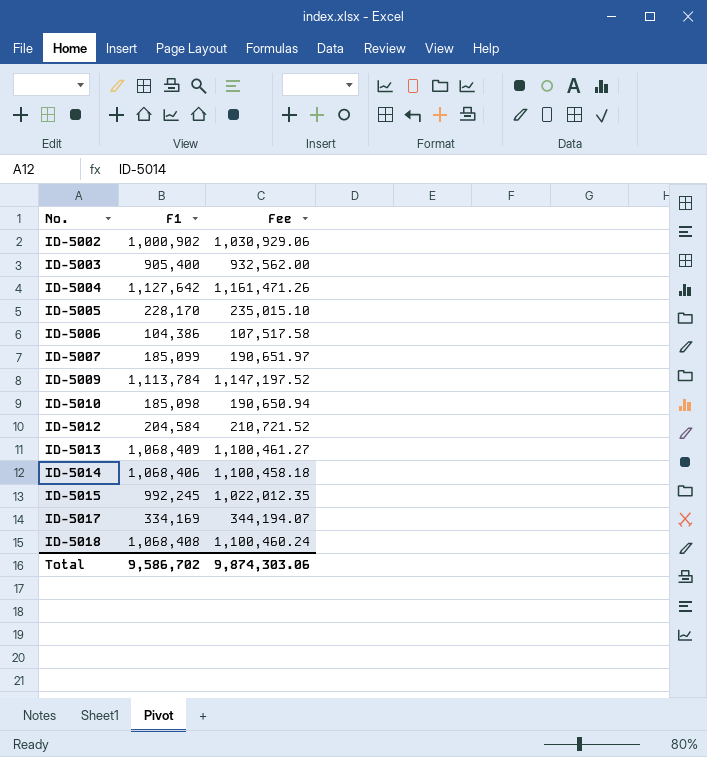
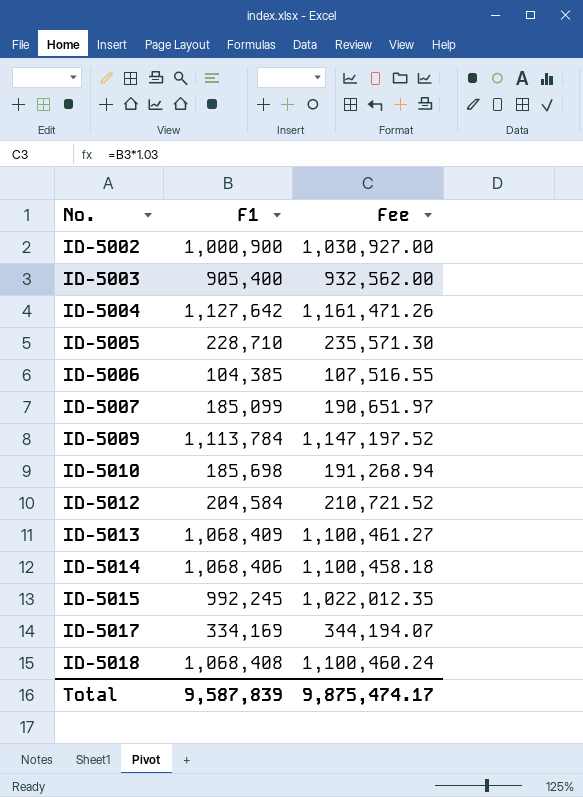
ID-5002 | F1: 1,000,902 -> 1,000,900
ID-5002 | Fee: 1,030,929.06 -> 1,030,927.00
ID-5005 | F1: 228,170 -> 228,710
ID-5005 | Fee: 235,015.10 -> 235,571.30
ID-5006 | F1: 104,386 -> 104,385
ID-5006 | Fee: 107,517.58 -> 107,516.55
ID-5010 | F1: 185,098 -> 185,698
ID-5010 | Fee: 190,650.94 -> 191,268.94
Total | F1: 9,586,702 -> 9,587,839
Total | Fee: 9,874,303.06 -> 9,875,474.17

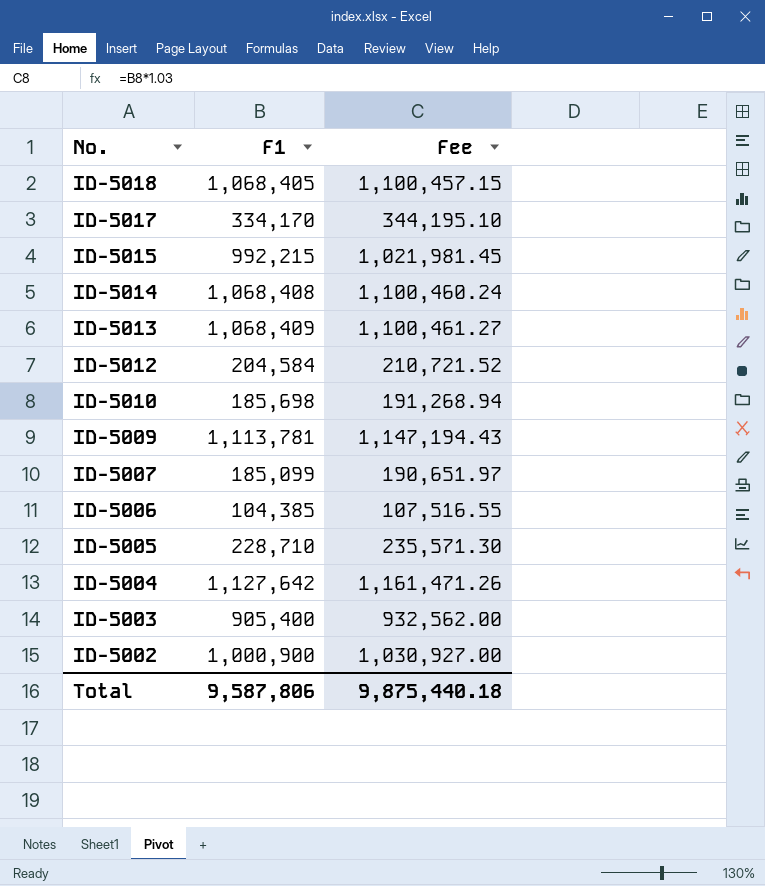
row order: No. ascending -> No. descending
ID-5018 | F1: 1,068,408 -> 1,068,405
ID-5018 | Fee: 1,100,460.24 -> 1,100,457.15
ID-5017 | F1: 334,169 -> 334,170
ID-5017 | Fee: 344,194.07 -> 344,195.10
ID-5015 | F1: 992,245 -> 992,215
ID-5015 | Fee: 1,022,012.35 -> 1,021,981.45
ID-5014 | F1: 1,068,406 -> 1,068,408
ID-5014 | Fee: 1,100,458.18 -> 1,100,460.24
ID-5009 | F1: 1,113,784 -> 1,113,781
ID-5009 | Fee: 1,147,197.52 -> 1,147,194.43
Total | F1: 9,587,839 -> 9,587,806
Total | Fee: 9,875,474.17 -> 9,875,440.18

